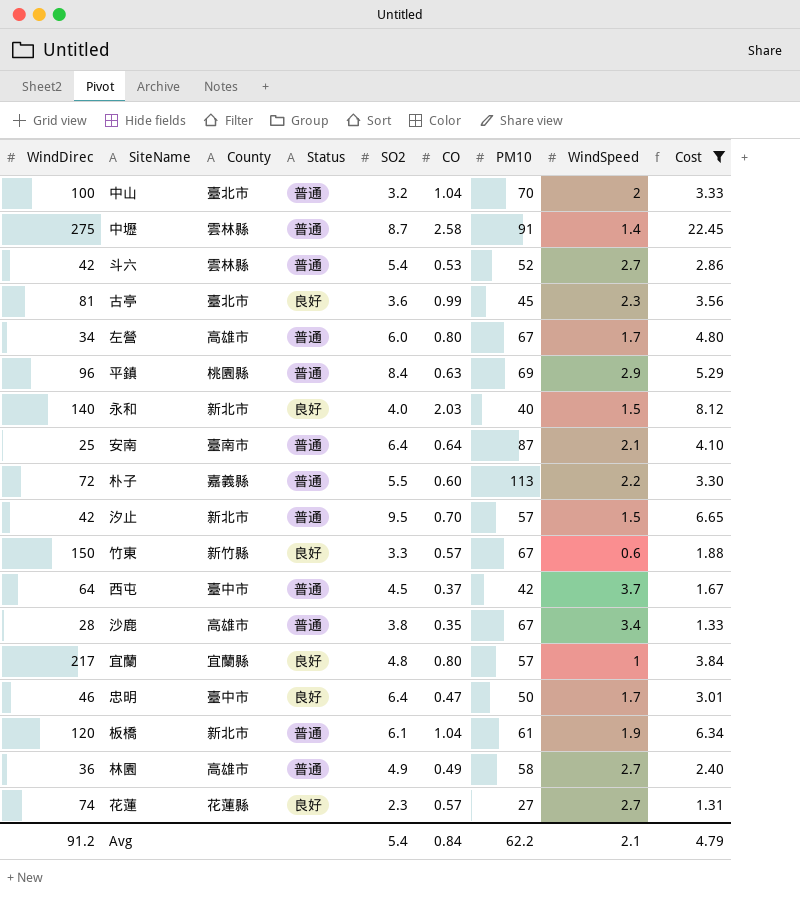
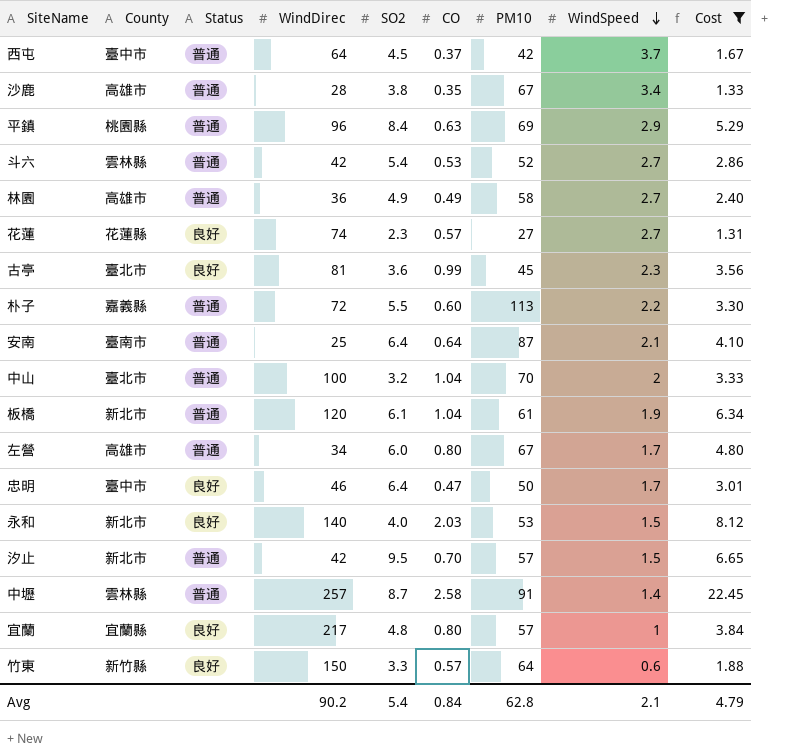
row order: none -> WindSpeed descending
column WindDirec | position: 1 -> 4
永和 | PM10: 40 -> 53
中壢 | WindDirec: 275 -> 257
竹東 | PM10: 67 -> 64
Avg | WindDirec: 91.2 -> 90.2
Avg | PM10: 62.2 -> 62.8

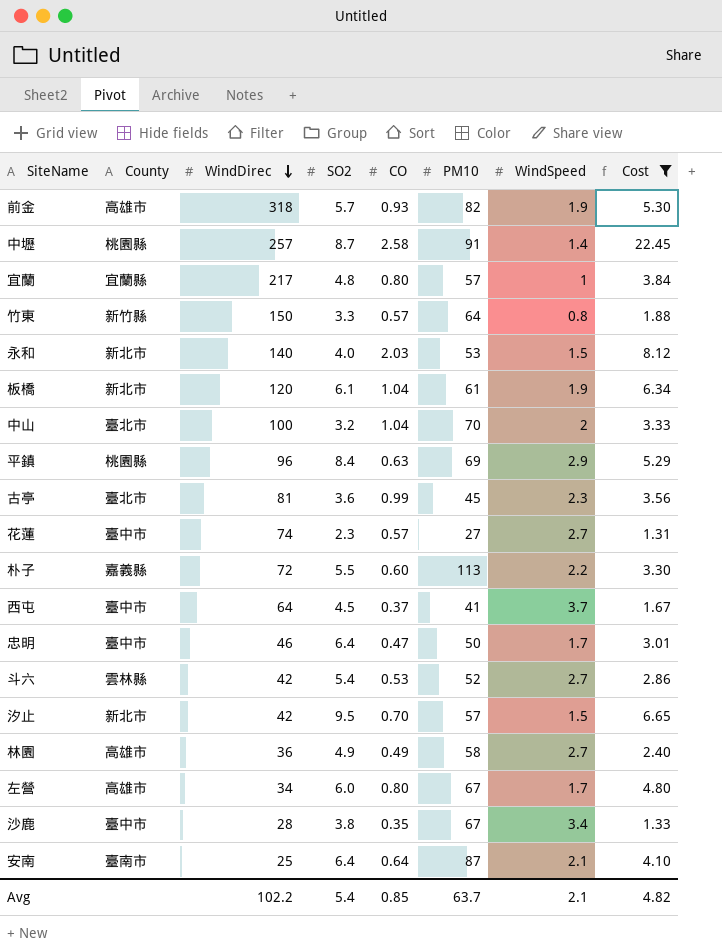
row order: WindSpeed descending -> WindDirec descending
column Status | position: 3 -> none
row 前金: none -> 高雄市 | 318 | 5.7 | 0.93 | 82 | 1.9 | 5.30
中壢 | County: 雲林縣 -> 桃園縣
竹東 | WindSpeed: 0.6 -> 0.8
花蓮 | County: 花蓮縣 -> 臺中市
西屯 | PM10: 42 -> 41
沙鹿 | County: 高雄市 -> 臺中市
Avg | WindDirec: 90.2 -> 102.2
Avg | CO: 0.84 -> 0.85
Avg | PM10: 62.8 -> 63.7
Avg | Cost: 4.79 -> 4.82

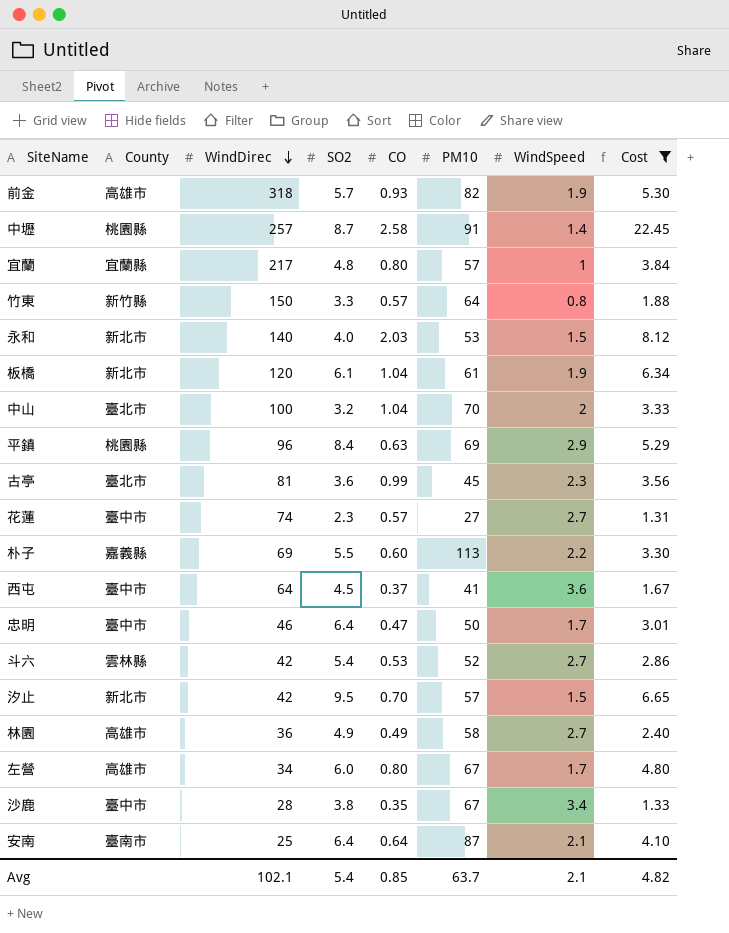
朴子 | WindDirec: 72 -> 69
西屯 | WindSpeed: 3.7 -> 3.6
Avg | WindDirec: 102.2 -> 102.1

